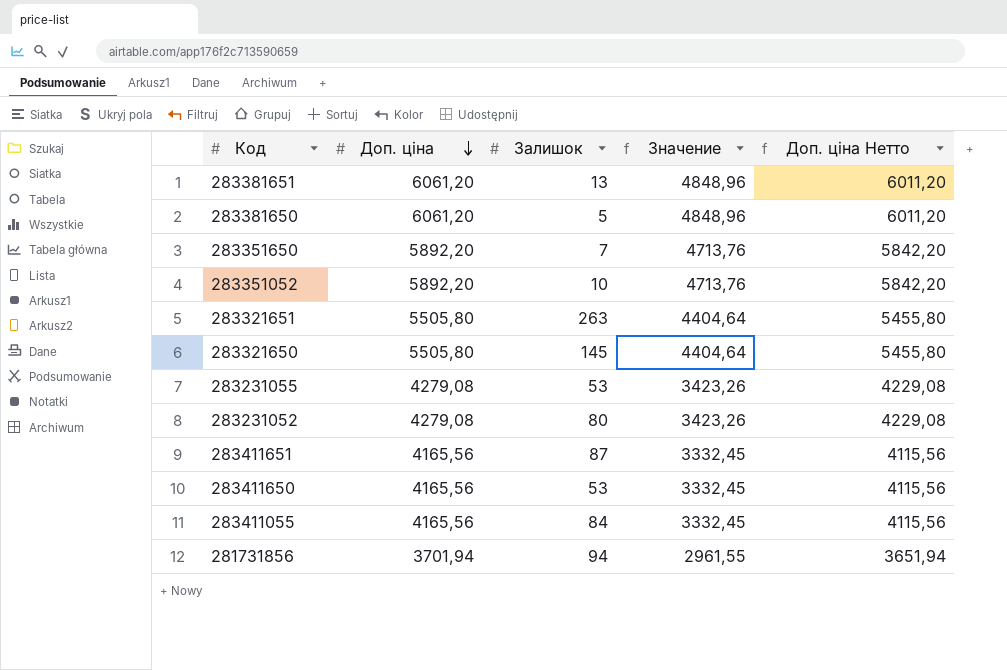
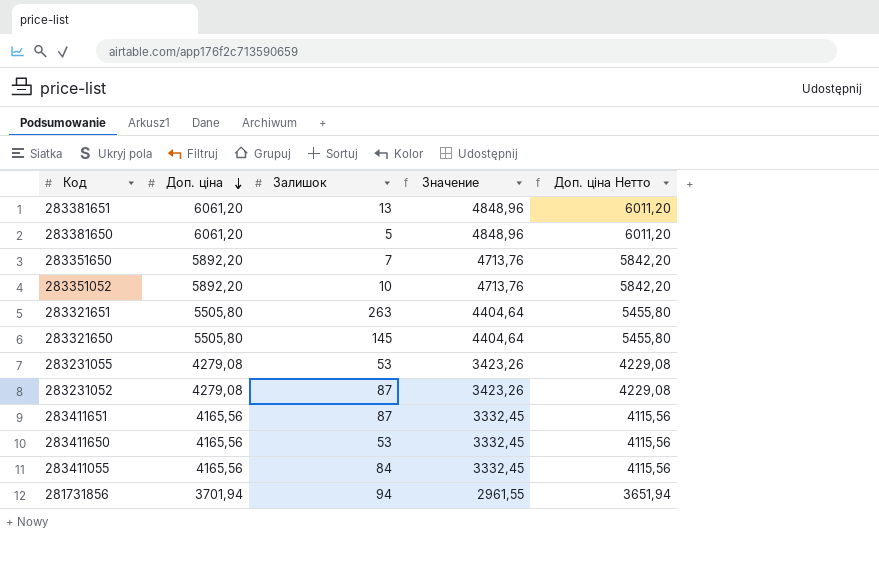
283231052 | Залишок: 80 -> 87

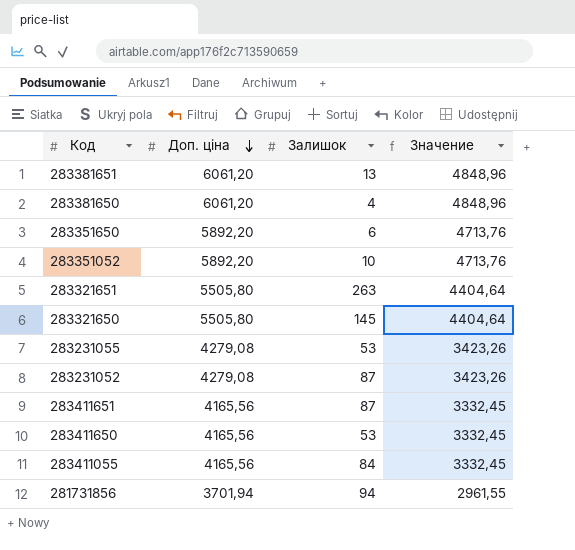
column Доп. ціна Нетто | formula: [Доп. ціна] - 50 -> none
283381650 | Залишок: 5 -> 4
283351650 | Залишок: 7 -> 6

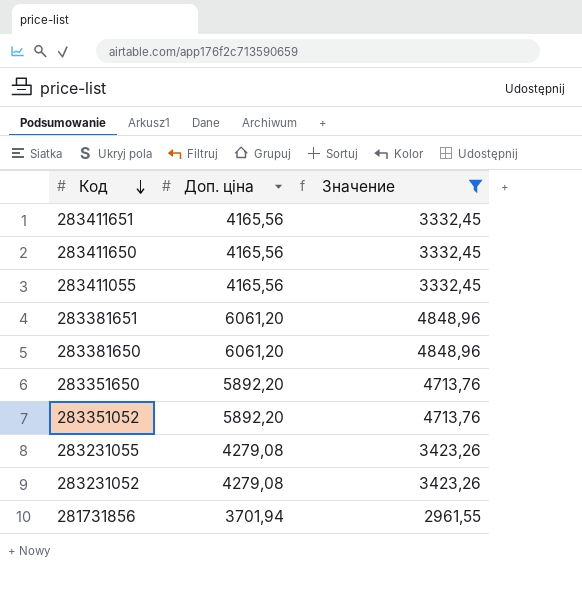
filter: none -> Значение != 4404,64
row order: Доп. ціна descending -> Код descending
column Залишок | position: 3 -> none

